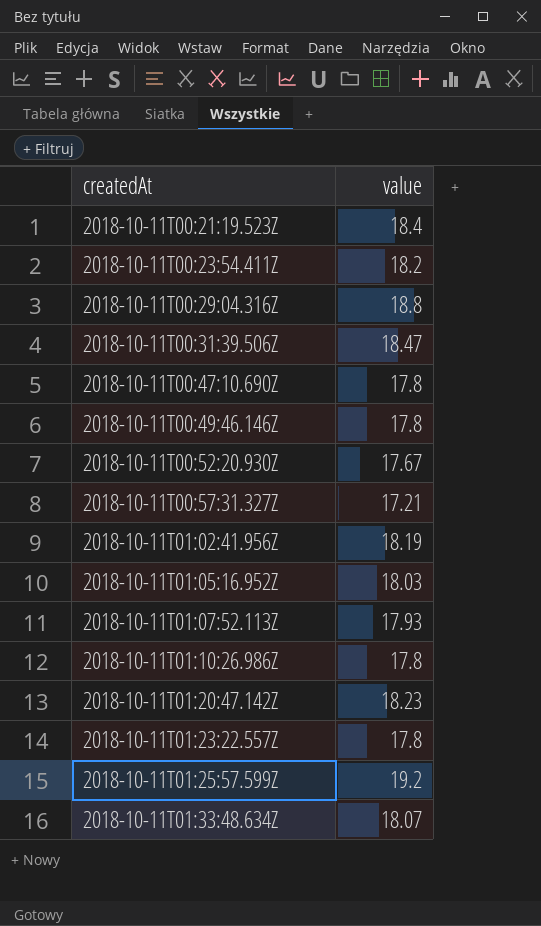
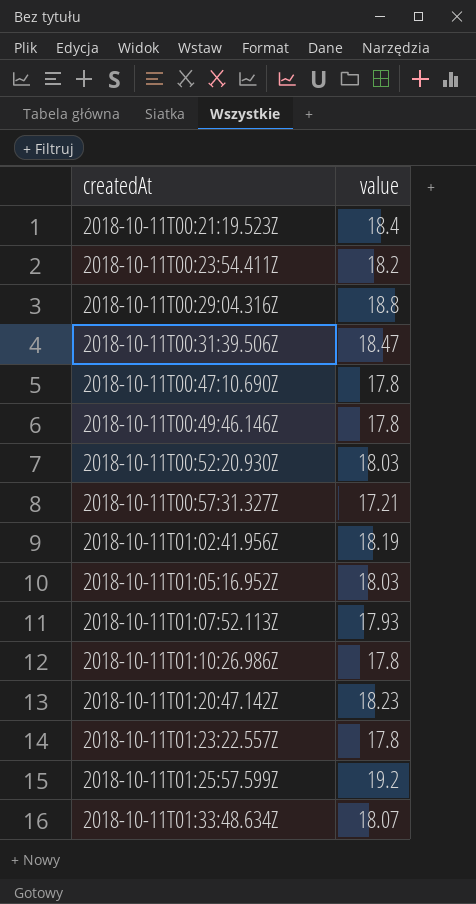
2018-10-11T00:52:20.930Z | value: 17.67 -> 18.03

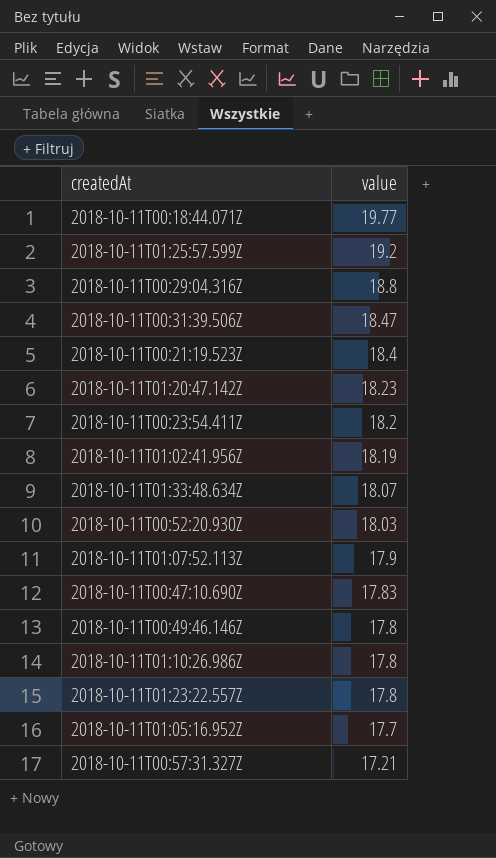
row order: createdAt ascending -> value descending
row 2018-10-11T00:18:44.071Z: none -> 19.77
2018-10-11T01:07:52.113Z | value: 17.93 -> 17.9
2018-10-11T00:47:10.690Z | value: 17.8 -> 17.83
2018-10-11T01:05:16.952Z | value: 18.03 -> 17.7

